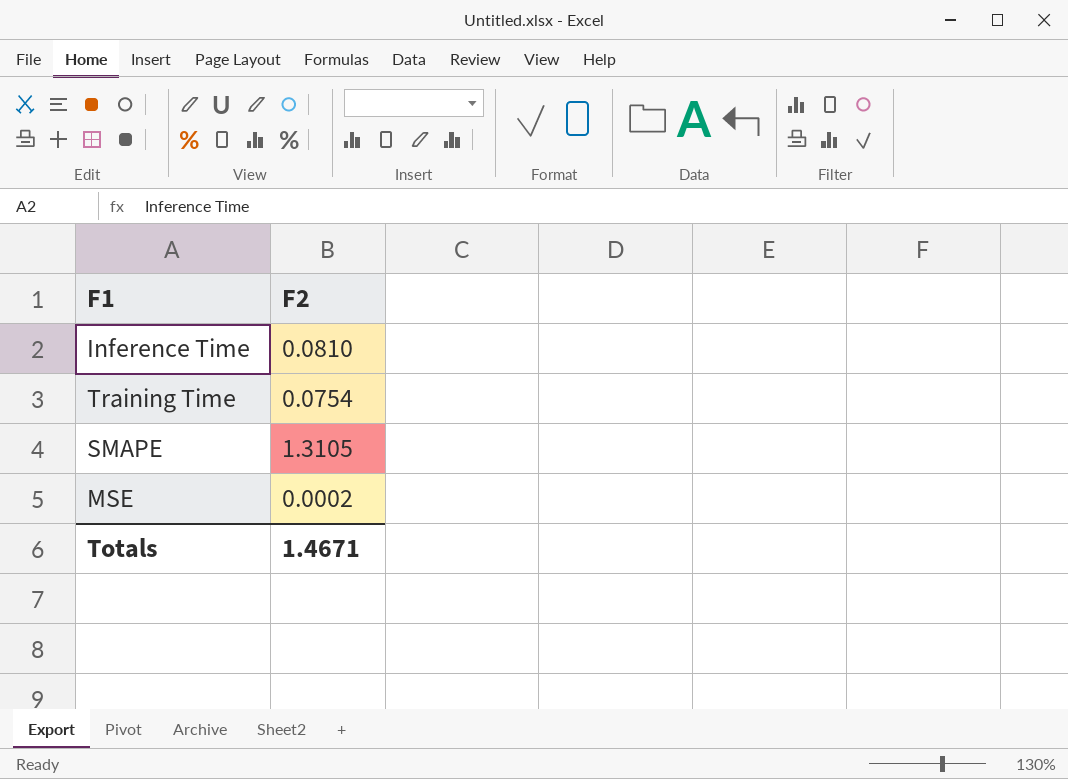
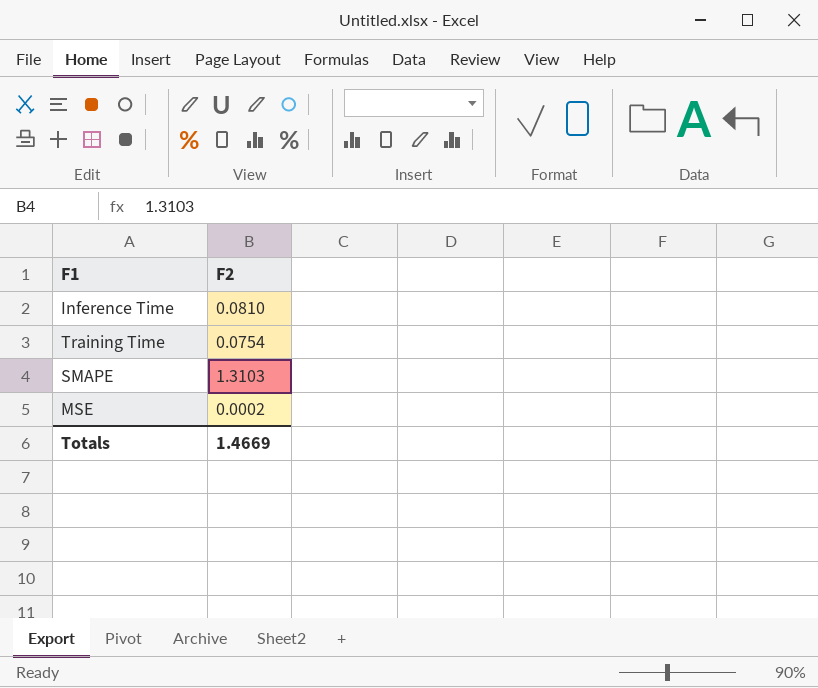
SMAPE | F2: 1.3105 -> 1.3103
Totals | F2: 1.4671 -> 1.4669

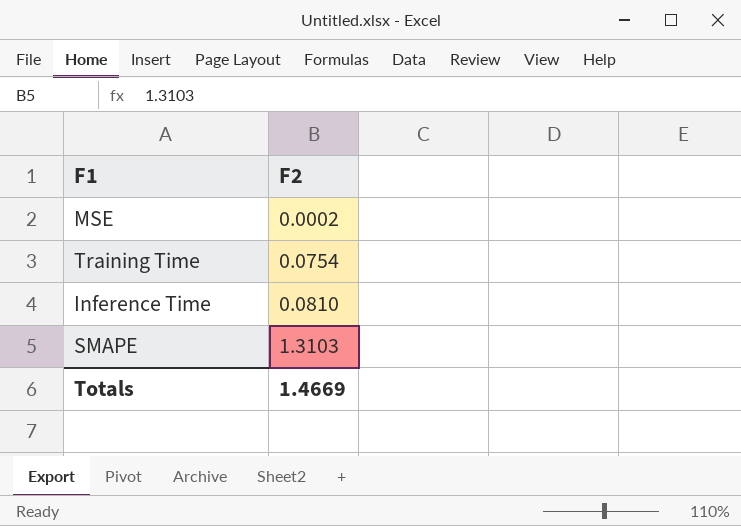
row order: none -> F2 ascending

